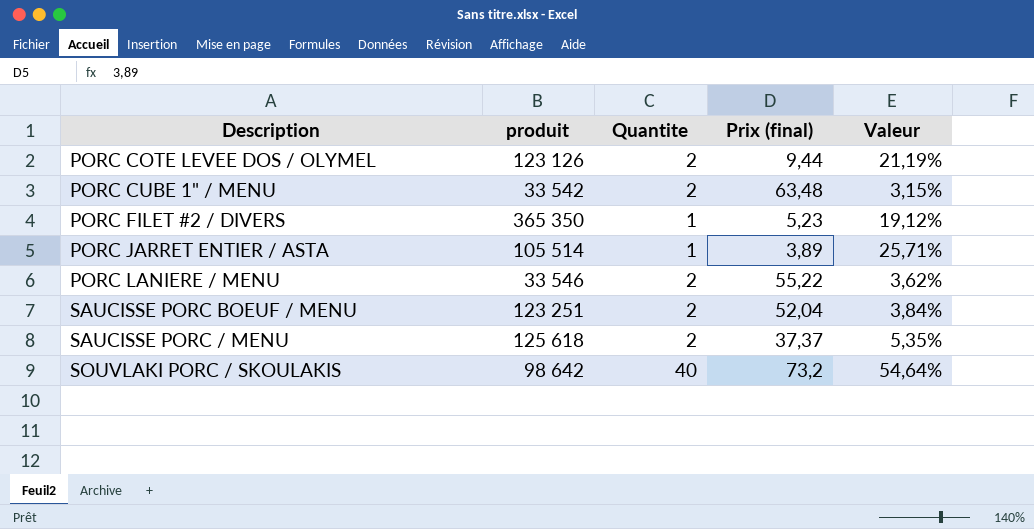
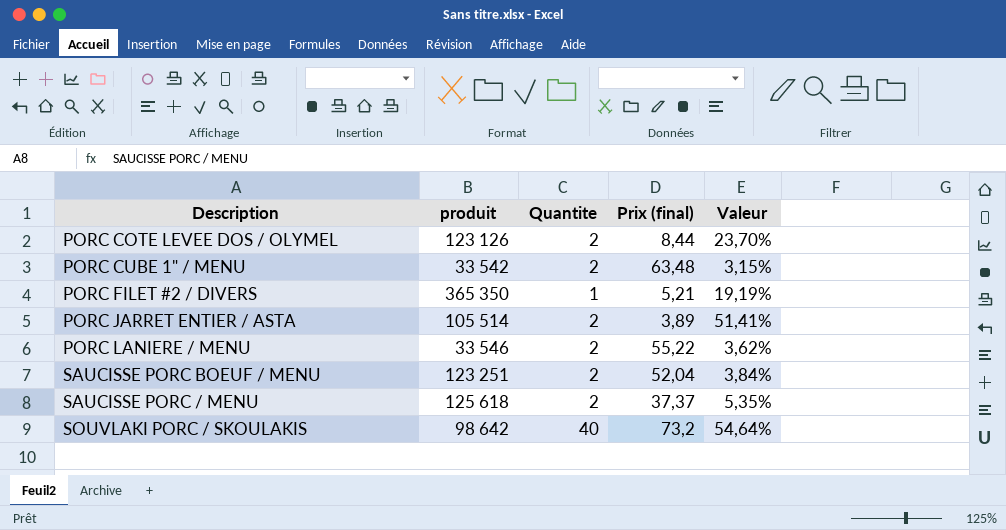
PORC COTE LEVEE DOS / OLYMEL | Prix (final): 9,44 -> 8,44
PORC COTE LEVEE DOS / OLYMEL | Valeur: 21,19% -> 23,70%
PORC FILET #2 / DIVERS | Prix (final): 5,23 -> 5,21
PORC FILET #2 / DIVERS | Valeur: 19,12% -> 19,19%
PORC JARRET ENTIER / ASTA | Quantite: 1 -> 2
PORC JARRET ENTIER / ASTA | Valeur: 25,71% -> 51,41%

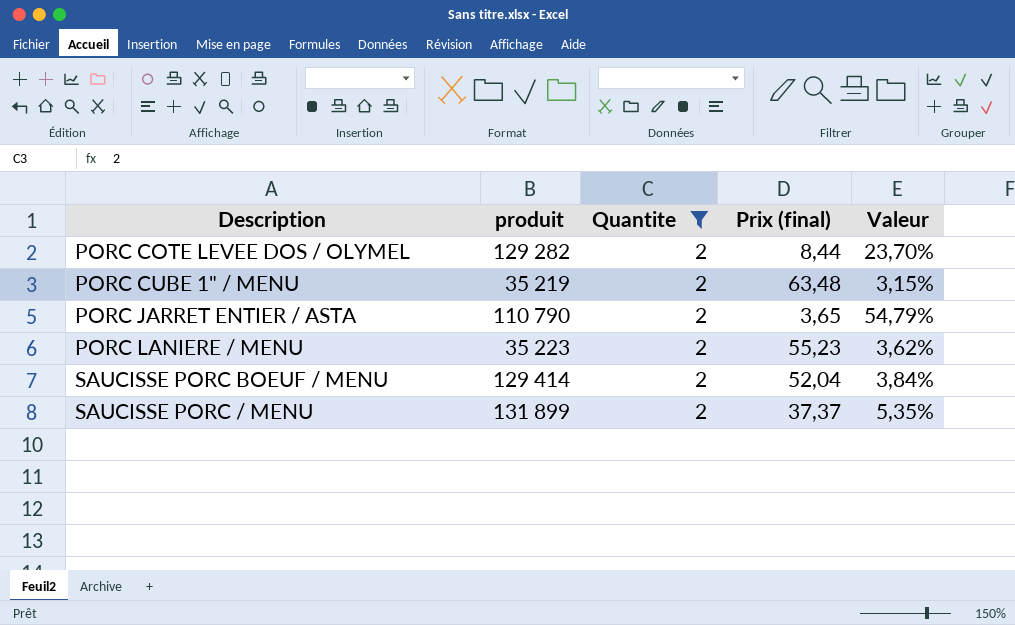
filter: none -> Quantite = 2
PORC COTE LEVEE DOS / OLYMEL | produit: 123 126 -> 129 282
PORC CUBE 1" / MENU | produit: 33 542 -> 35 219
PORC JARRET ENTIER / ASTA | produit: 105 514 -> 110 790
PORC JARRET ENTIER / ASTA | Prix (final): 3,89 -> 3,65
PORC JARRET ENTIER / ASTA | Valeur: 51,41% -> 54,79%
PORC LANIERE / MENU | produit: 33 546 -> 35 223
PORC LANIERE / MENU | Prix (final): 55,22 -> 55,23
SAUCISSE PORC BOEUF / MENU | produit: 123 251 -> 129 414
SAUCISSE PORC / MENU | produit: 125 618 -> 131 899

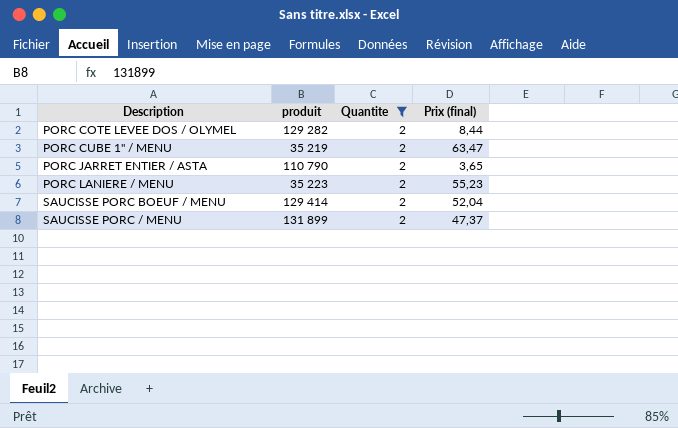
column Valeur | formula: [Quantite] / [Prix (final)] -> none
PORC CUBE 1" / MENU | Prix (final): 63,48 -> 63,47
SAUCISSE PORC / MENU | Prix (final): 37,37 -> 47,37

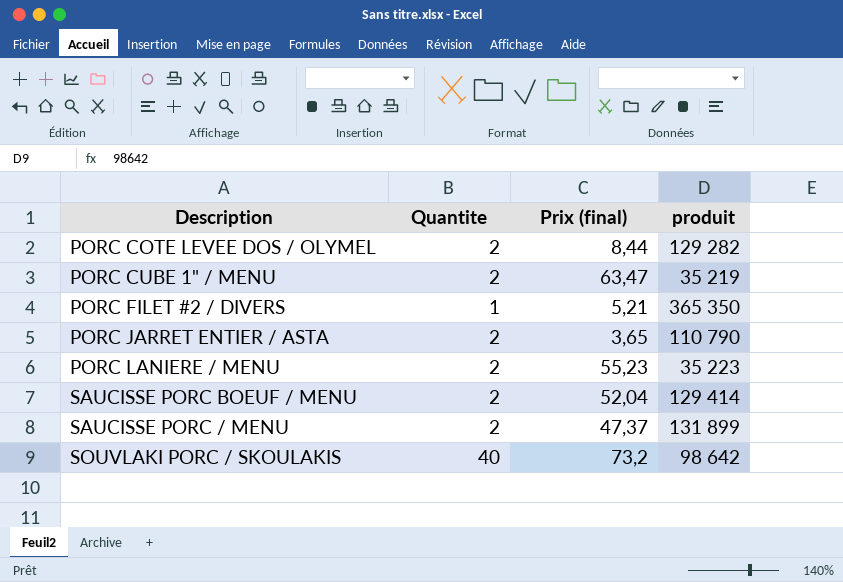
filter: Quantite = 2 -> none
column produit | position: 2 -> 4

